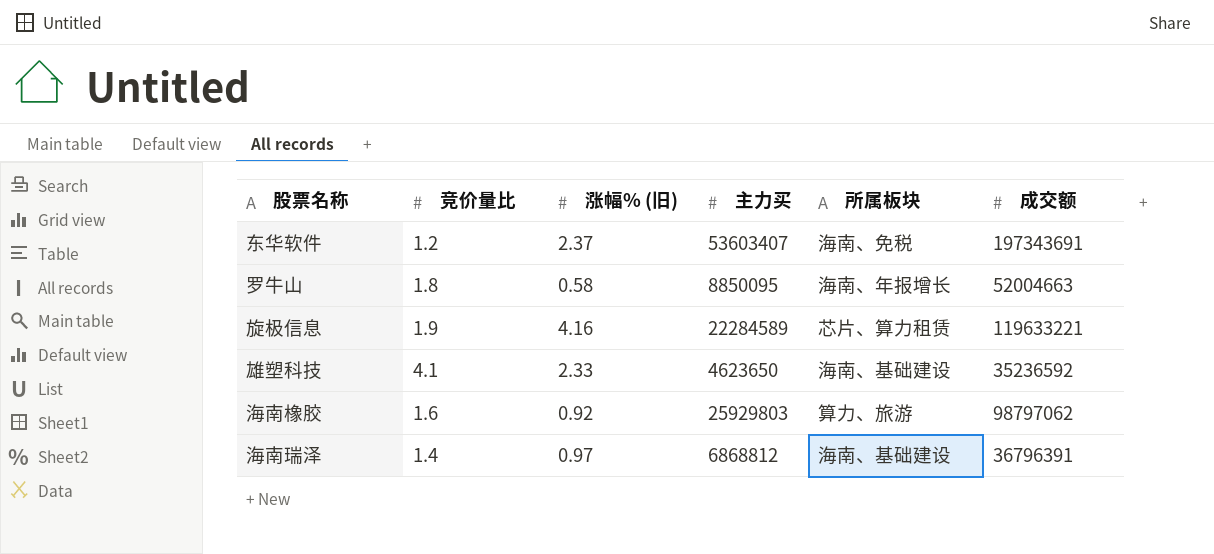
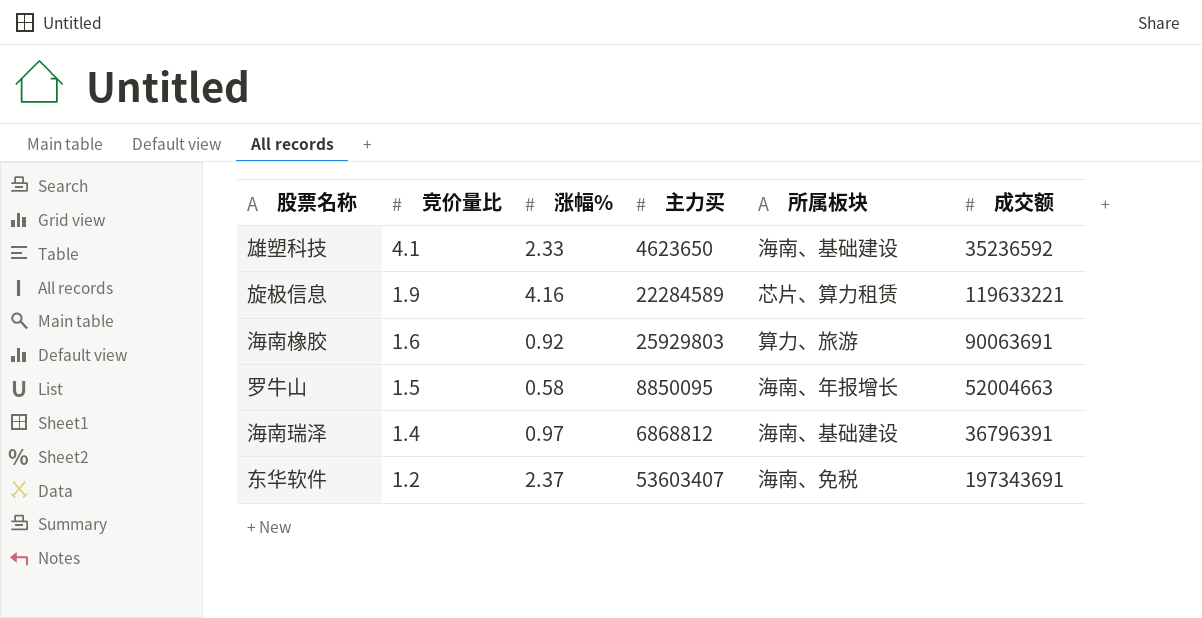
row order: none -> 竞价量比 descending
column name: 涨幅% (旧) -> 涨幅%
海南橡胶 | 成交额: 98797062 -> 90063691
罗牛山 | 竞价量比: 1.8 -> 1.5

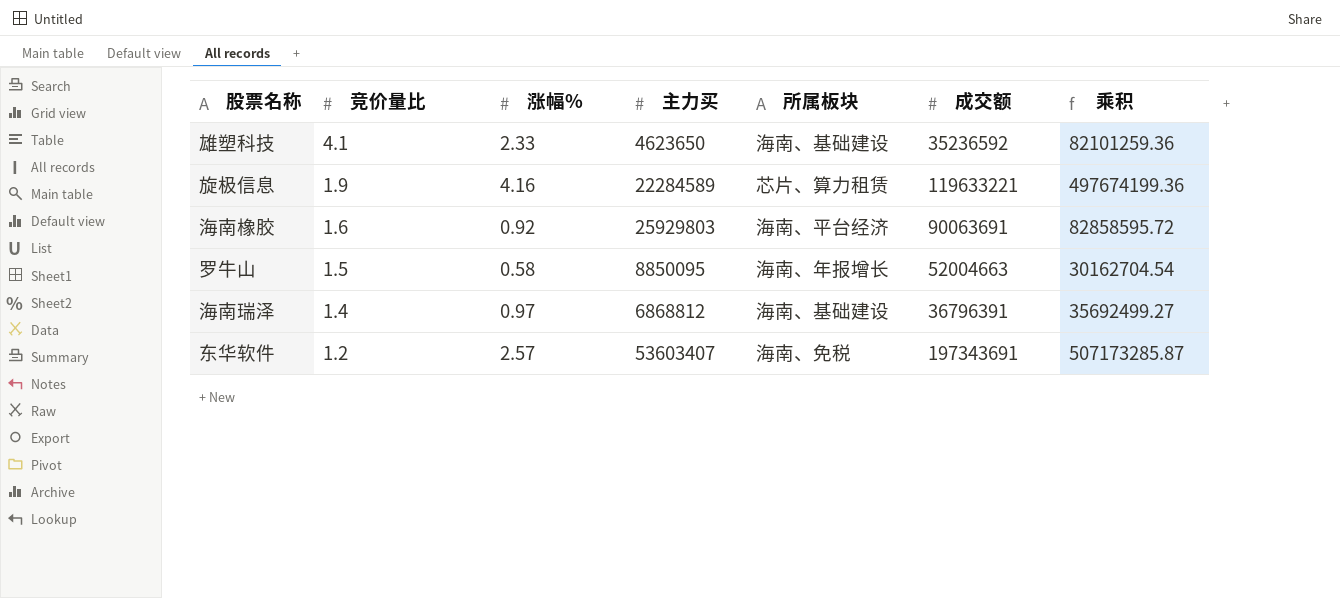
column 乘积 | formula: none -> [涨幅%] * [成交额]
海南橡胶 | 所属板块: 算力、旅游 -> 海南、平台经济
东华软件 | 涨幅%: 2.37 -> 2.57

